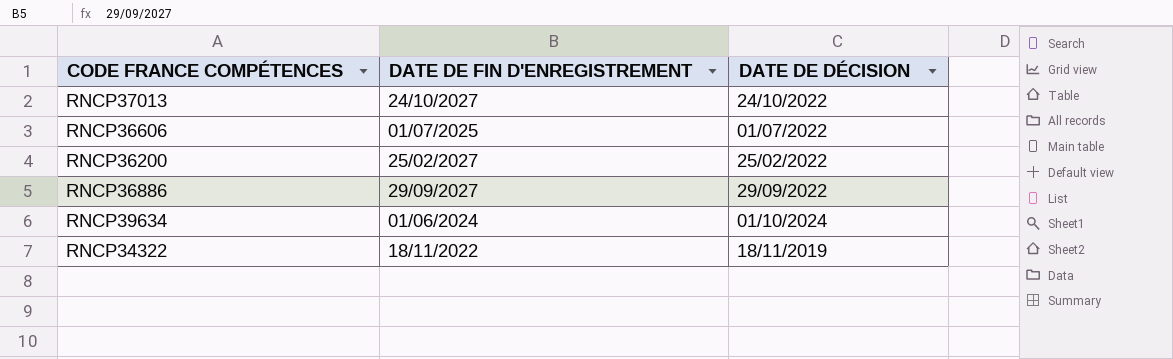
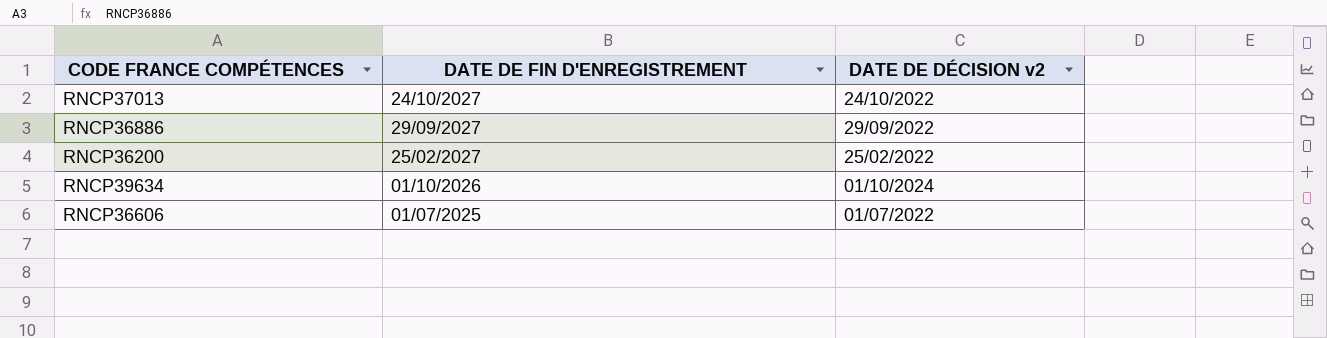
row order: none -> DATE DE FIN D'ENREGISTREMENT descending
column name: DATE DE DÉCISION -> DATE DE DÉCISION v2
row RNCP34322: 18/11/2022 | 18/11/2019 -> none
RNCP39634 | DATE DE FIN D'ENREGISTREMENT: 01/06/2024 -> 01/10/2026

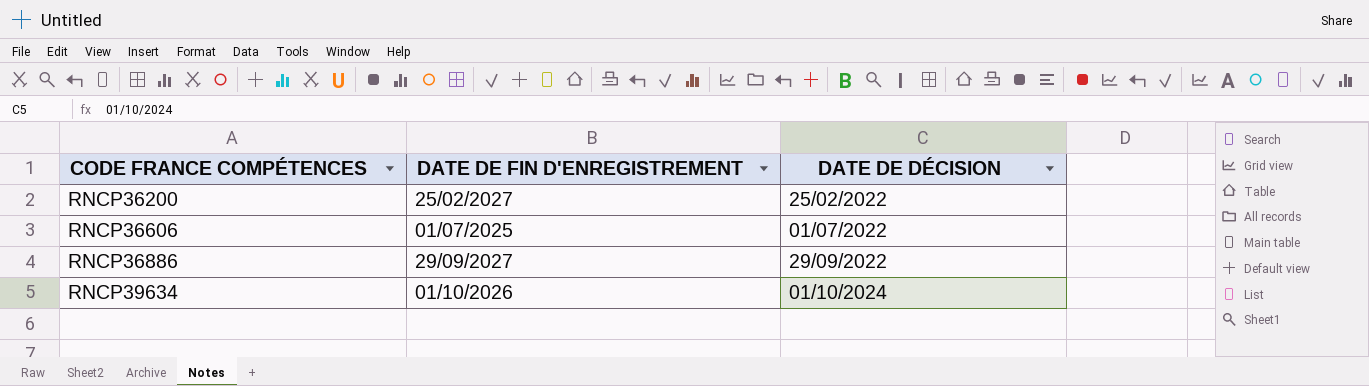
row order: DATE DE FIN D'ENREGISTREMENT descending -> CODE FRANCE COMPÉTENCES ascending
column name: DATE DE DÉCISION v2 -> DATE DE DÉCISION
row RNCP37013: 24/10/2027 | 24/10/2022 -> none

